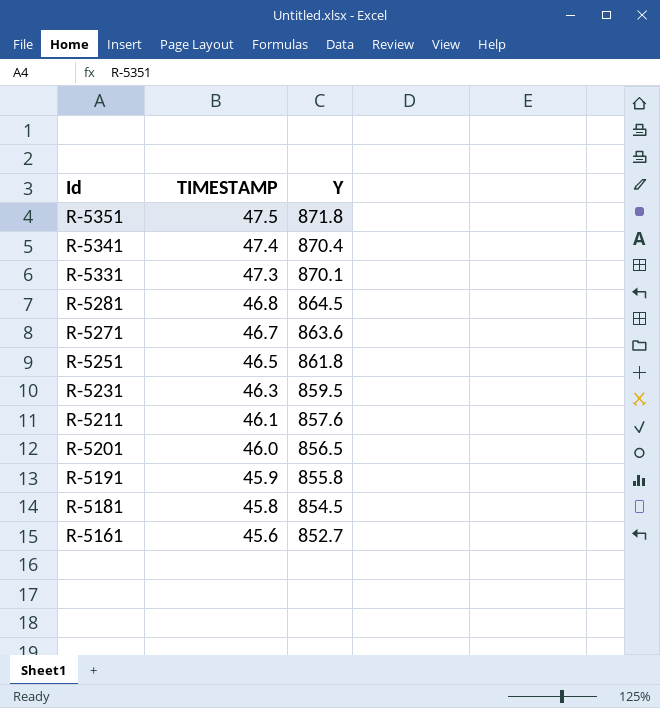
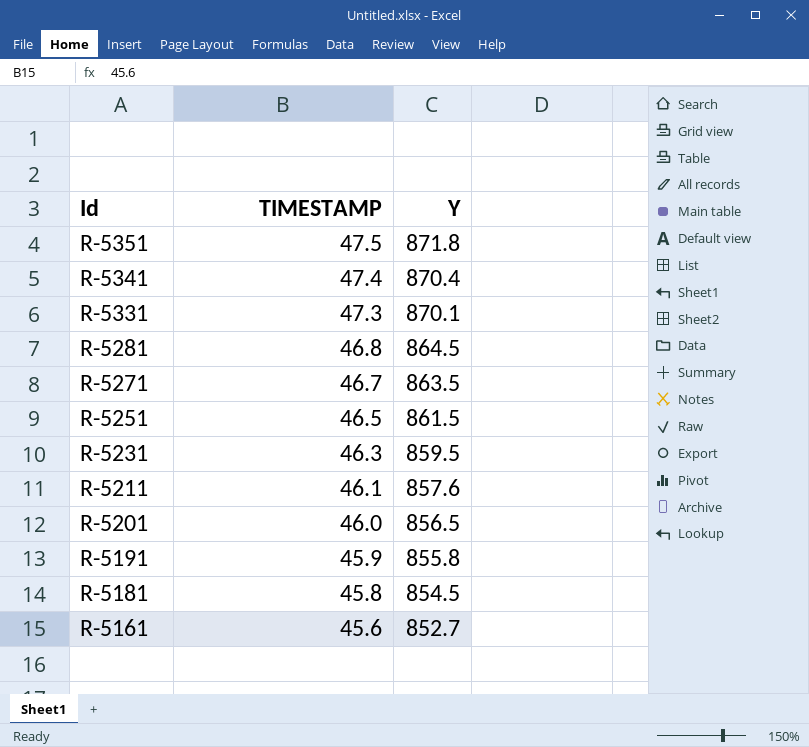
R-5271 | Y: 863.6 -> 863.5
R-5251 | Y: 861.8 -> 861.5

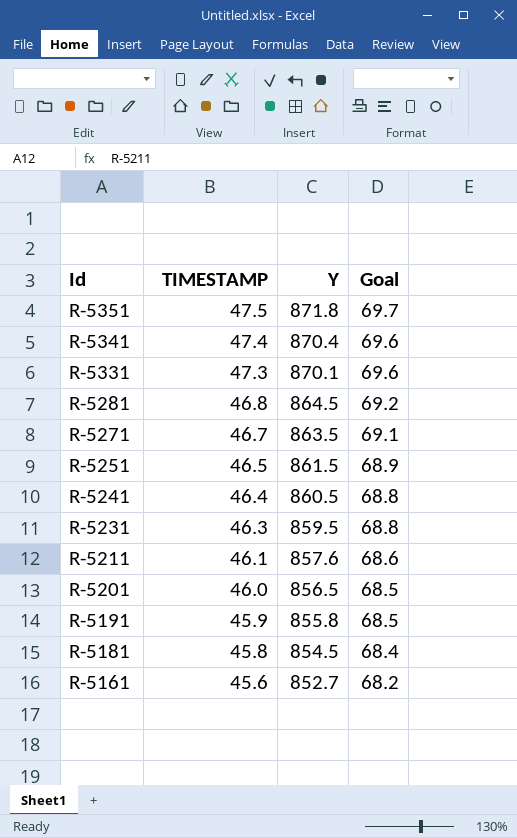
column Goal | formula: none -> [Y] * 0.08
row R-5241: none -> 46.4 | 860.5 | 68.8

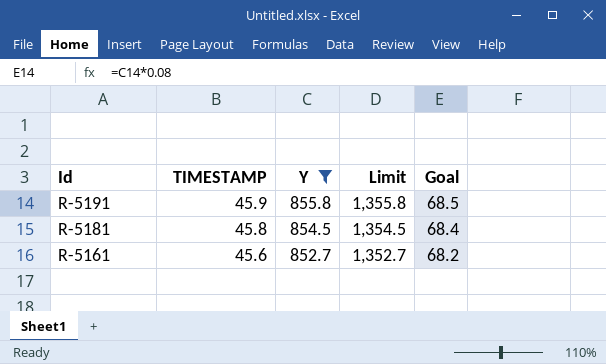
filter: none -> Y <= 855.8
column Limit | formula: none -> [Y] + 500

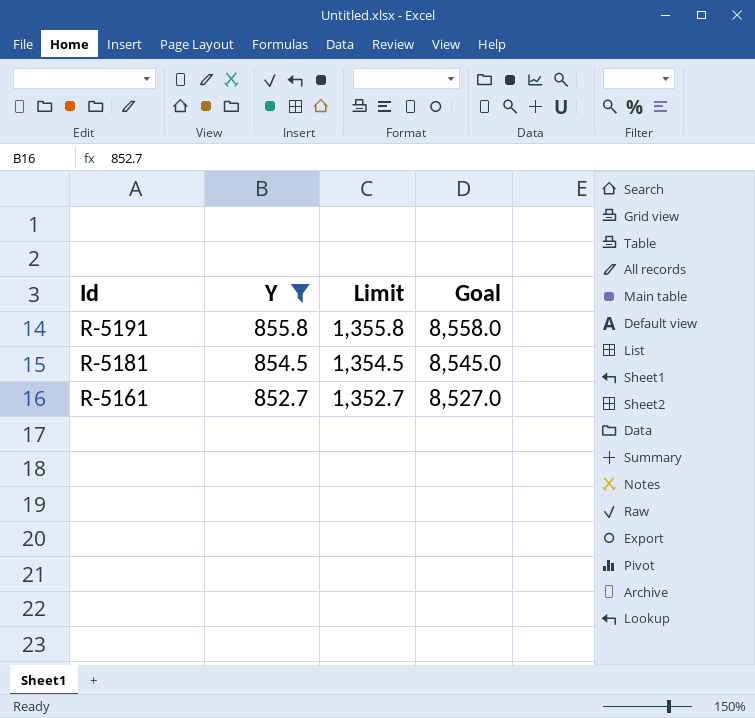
column TIMESTAMP | position: 2 -> none
column Goal | formula: [Y] * 0.08 -> [Y] * 10

